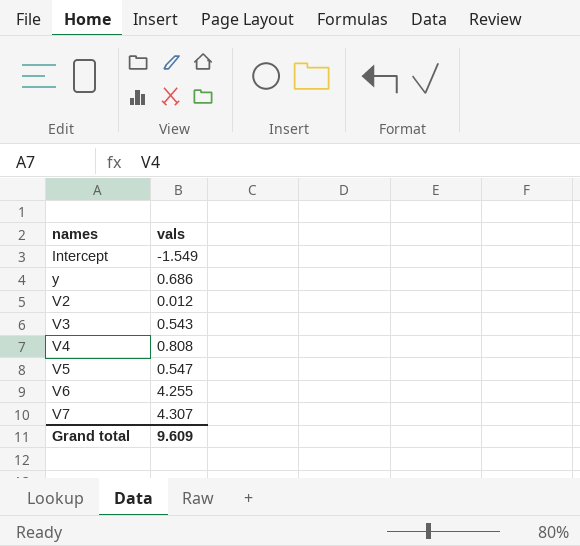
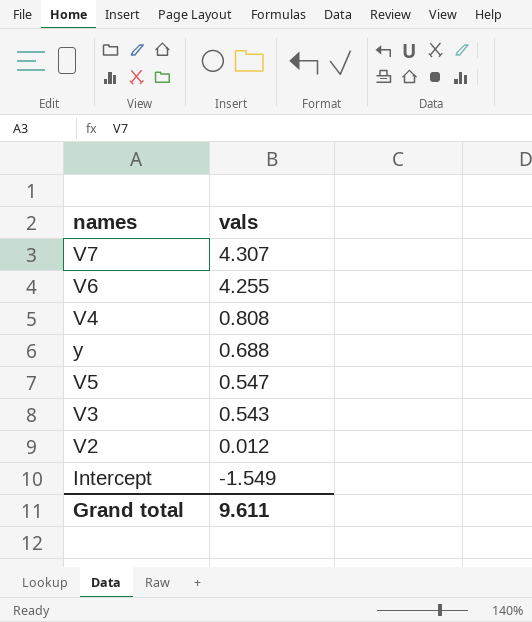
row order: none -> vals descending
y | vals: 0.686 -> 0.688
Grand total | vals: 9.609 -> 9.611

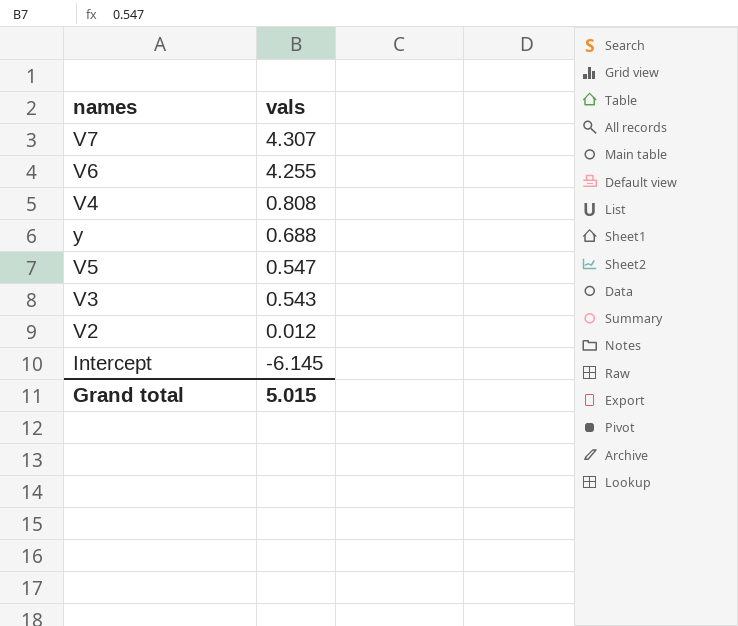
Intercept | vals: -1.549 -> -6.145
Grand total | vals: 9.611 -> 5.015

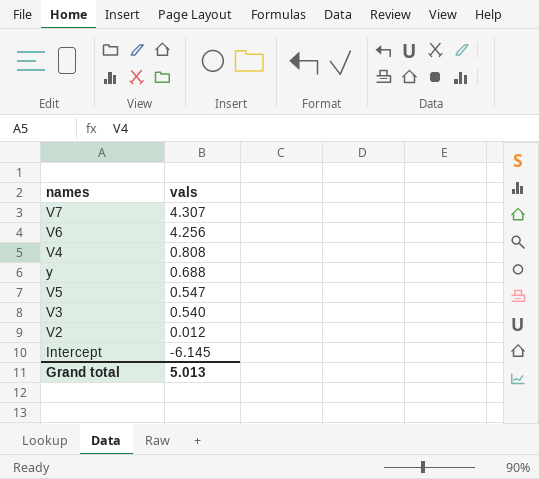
V6 | vals: 4.255 -> 4.256
V3 | vals: 0.543 -> 0.540
Grand total | vals: 5.015 -> 5.013

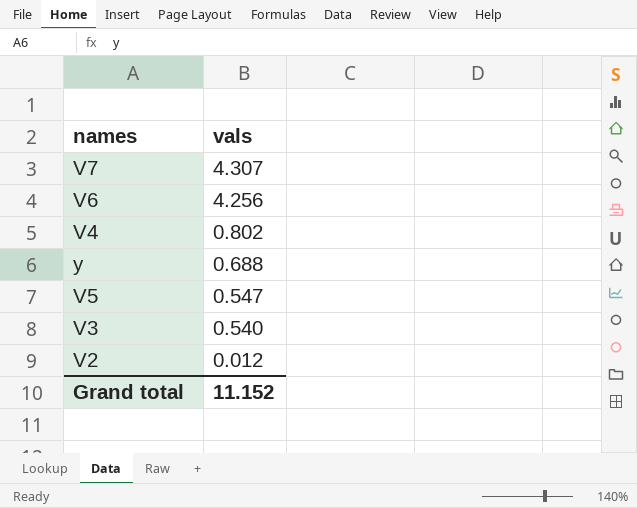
row Intercept: -6.145 -> none
V4 | vals: 0.808 -> 0.802
Grand total | vals: 5.013 -> 11.152

